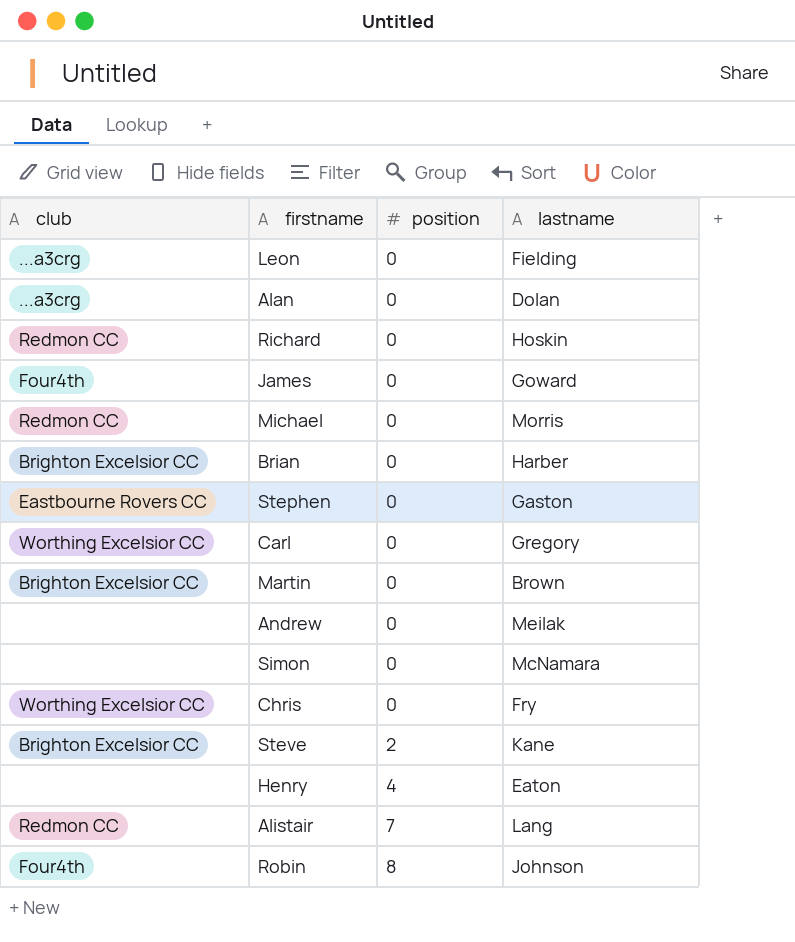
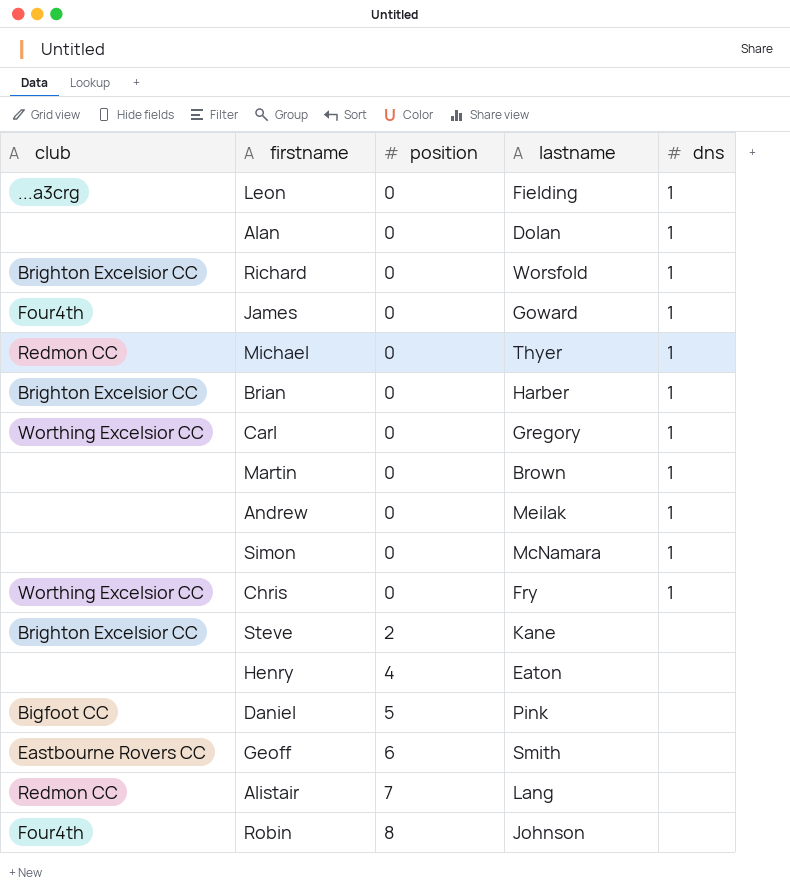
column dns | position: none -> 5
row Stephen: Eastbourne Rovers CC | 0 | Gaston -> none
Alan | club: ...a3crg -> none
Richard | club: Redmon CC -> Brighton Excelsior CC
Richard | lastname: Hoskin -> Worsfold
Michael | lastname: Morris -> Thyer
Martin | club: Brighton Excelsior CC -> none
row Daniel: none -> Bigfoot CC | 5 | Pink | none
row Geoff: none -> Eastbourne Rovers CC | 6 | Smith | none

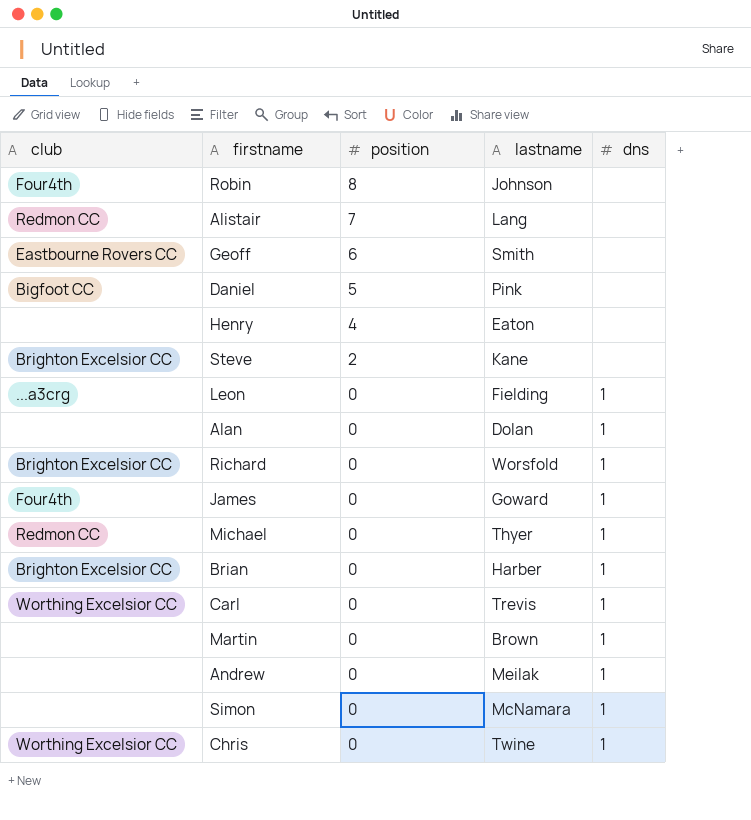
row order: position ascending -> position descending
Carl | lastname: Gregory -> Trevis
Chris | lastname: Fry -> Twine

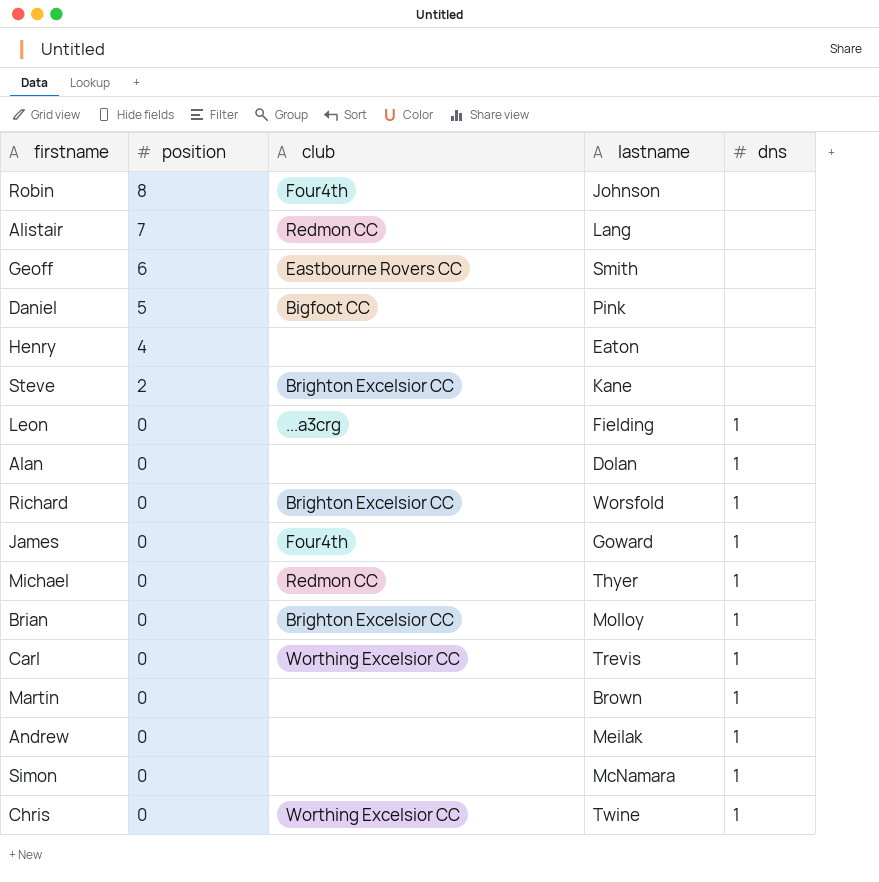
column club | position: 1 -> 3
Brian | lastname: Harber -> Molloy

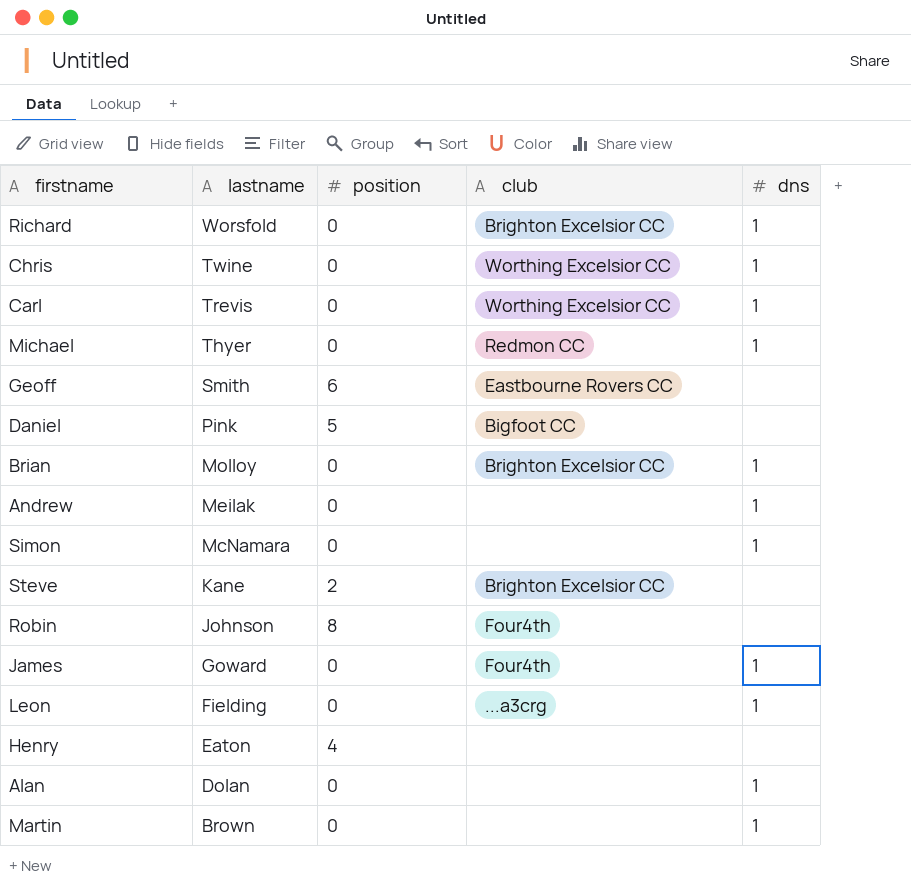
row order: position descending -> lastname descending
column lastname | position: 4 -> 2
row Alistair: 7 | Redmon CC | Lang | none -> none

